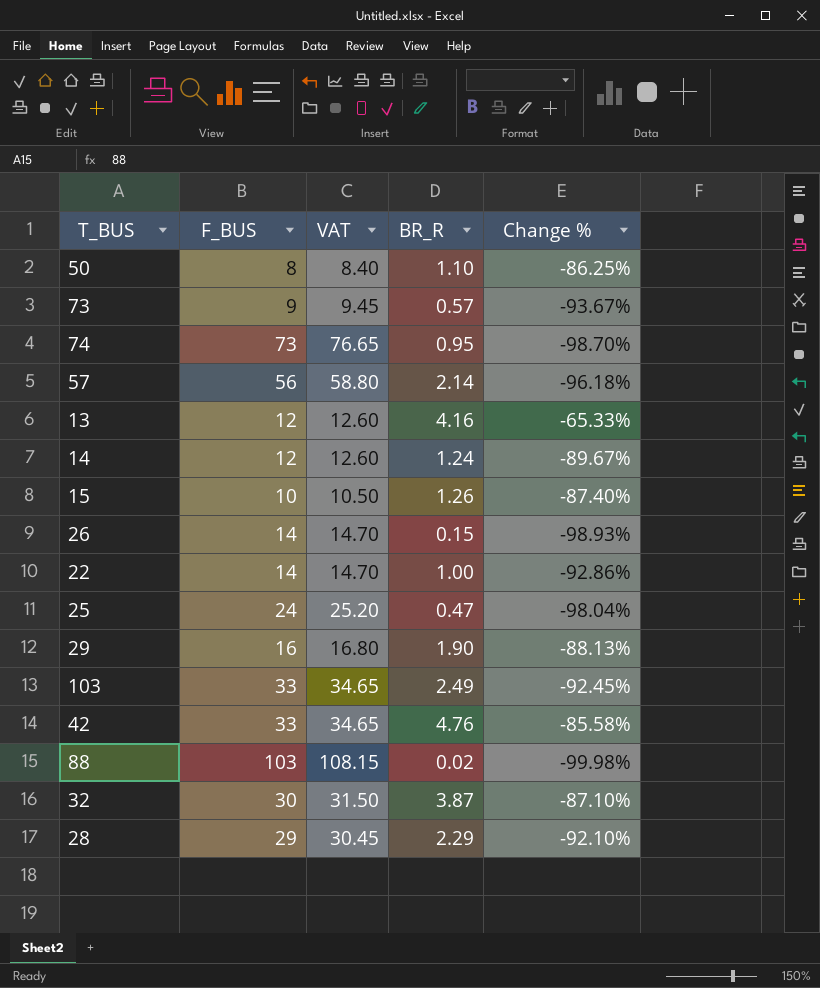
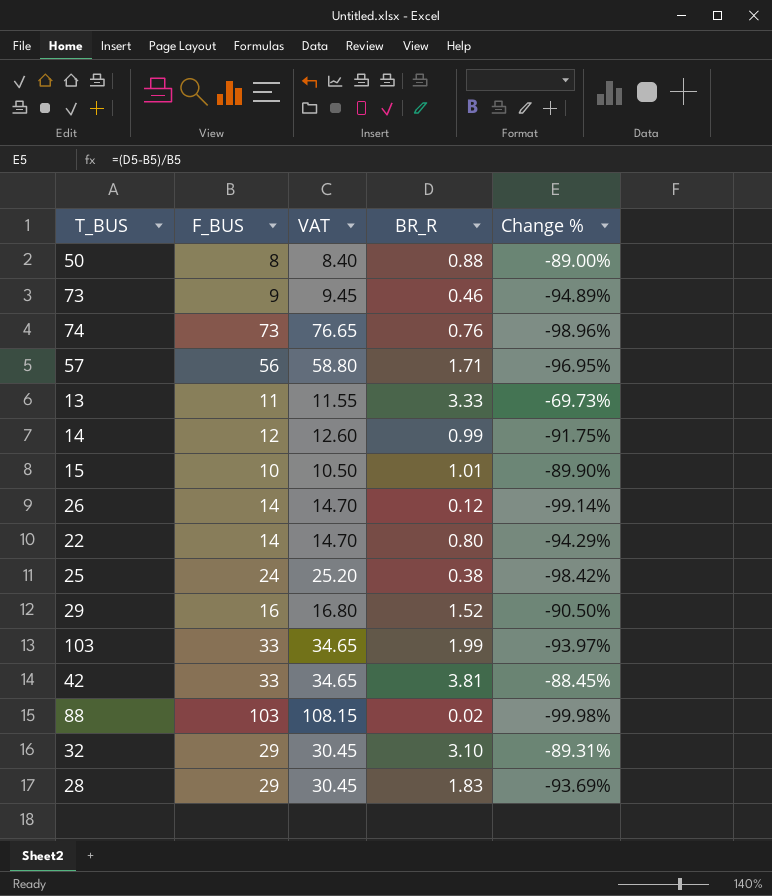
50 | BR_R: 1.10 -> 0.88
50 | Change %: -86.25% -> -89.00%
73 | BR_R: 0.57 -> 0.46
73 | Change %: -93.67% -> -94.89%
74 | BR_R: 0.95 -> 0.76
74 | Change %: -98.70% -> -98.96%
57 | BR_R: 2.14 -> 1.71
57 | Change %: -96.18% -> -96.95%
13 | F_BUS: 12 -> 11
13 | VAT: 12.60 -> 11.55
13 | BR_R: 4.16 -> 3.33
13 | Change %: -65.33% -> -69.73%
14 | BR_R: 1.24 -> 0.99
14 | Change %: -89.67% -> -91.75%
15 | BR_R: 1.26 -> 1.01
15 | Change %: -87.40% -> -89.90%
26 | BR_R: 0.15 -> 0.12
26 | Change %: -98.93% -> -99.14%
22 | BR_R: 1.00 -> 0.80
22 | Change %: -92.86% -> -94.29%
25 | BR_R: 0.47 -> 0.38
25 | Change %: -98.04% -> -98.42%
29 | BR_R: 1.90 -> 1.52
29 | Change %: -88.13% -> -90.50%
103 | BR_R: 2.49 -> 1.99
103 | Change %: -92.45% -> -93.97%
42 | BR_R: 4.76 -> 3.81
42 | Change %: -85.58% -> -88.45%
32 | F_BUS: 30 -> 29
32 | VAT: 31.50 -> 30.45
32 | BR_R: 3.87 -> 3.10
32 | Change %: -87.10% -> -89.31%
28 | BR_R: 2.29 -> 1.83
28 | Change %: -92.10% -> -93.69%

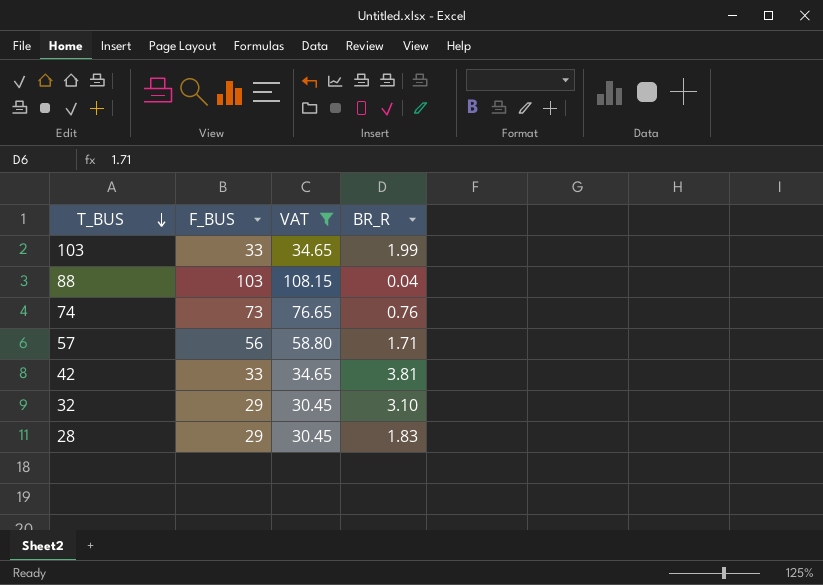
filter: none -> VAT >= 30.45
row order: none -> T_BUS descending
column Change % | formula: ([BR_R] - [F_BUS]) / [F_BUS] -> none
88 | BR_R: 0.02 -> 0.04

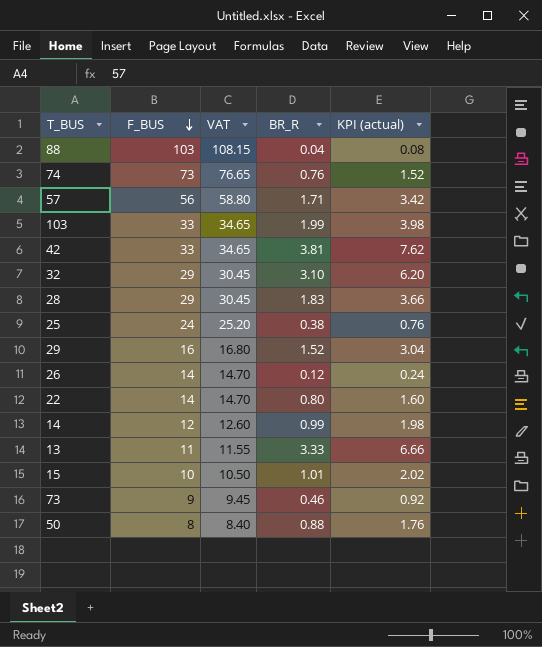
filter: VAT >= 30.45 -> none
row order: T_BUS descending -> F_BUS descending
column KPI (actual) | formula: none -> [BR_R] * 2

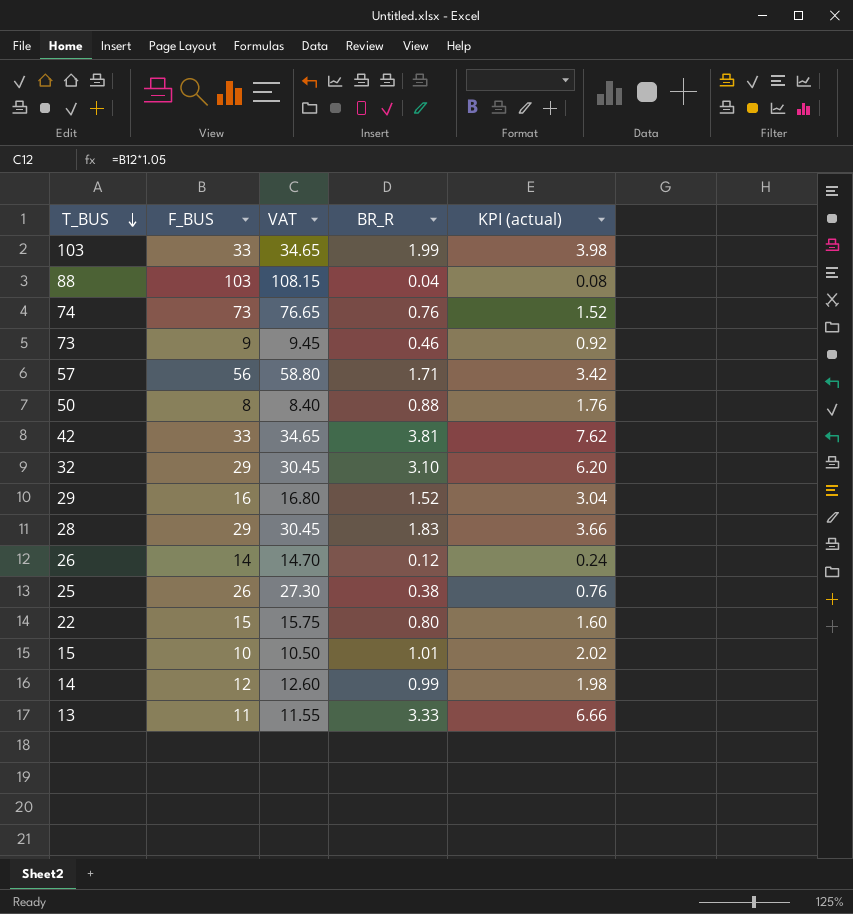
row order: F_BUS descending -> T_BUS descending
25 | F_BUS: 24 -> 26
25 | VAT: 25.20 -> 27.30
22 | F_BUS: 14 -> 15
22 | VAT: 14.70 -> 15.75

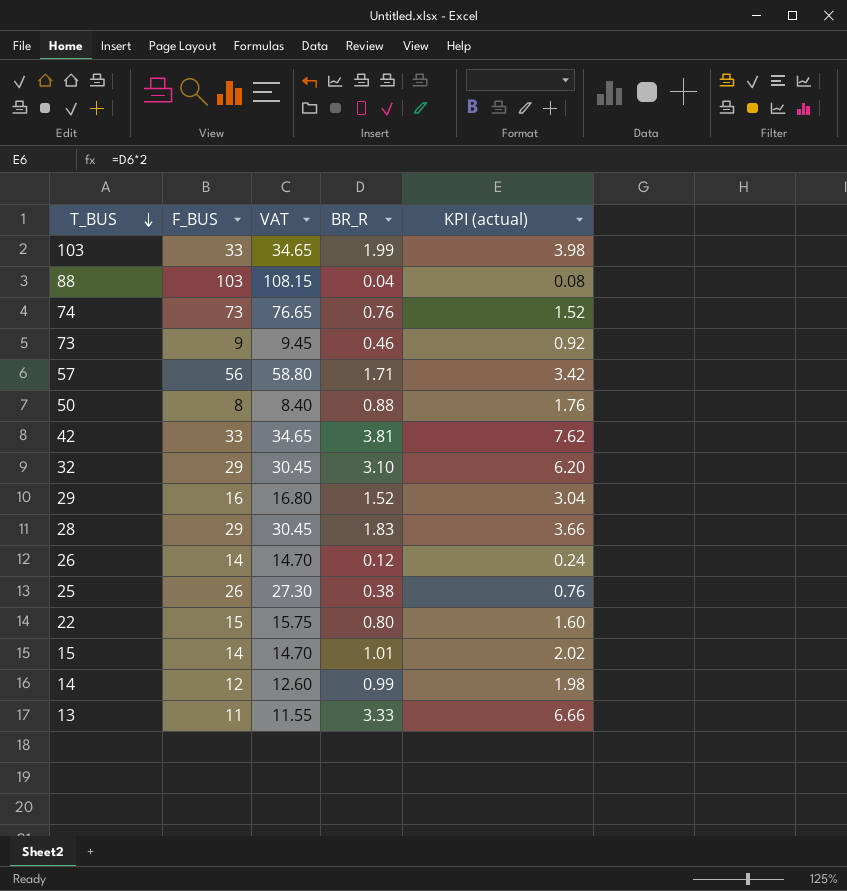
15 | F_BUS: 10 -> 14
15 | VAT: 10.50 -> 14.70

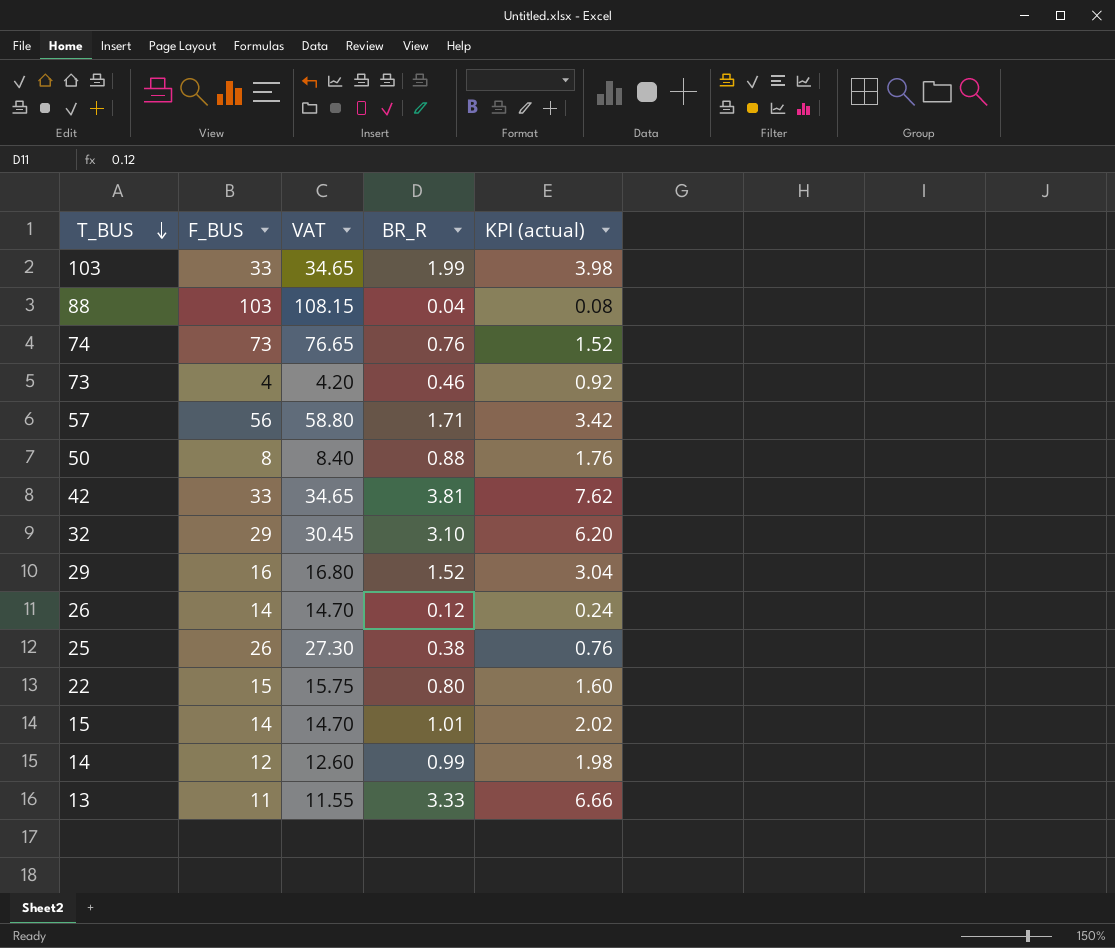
row 28: 29 | 30.45 | 1.83 | 3.66 -> none
73 | F_BUS: 9 -> 4
73 | VAT: 9.45 -> 4.20

